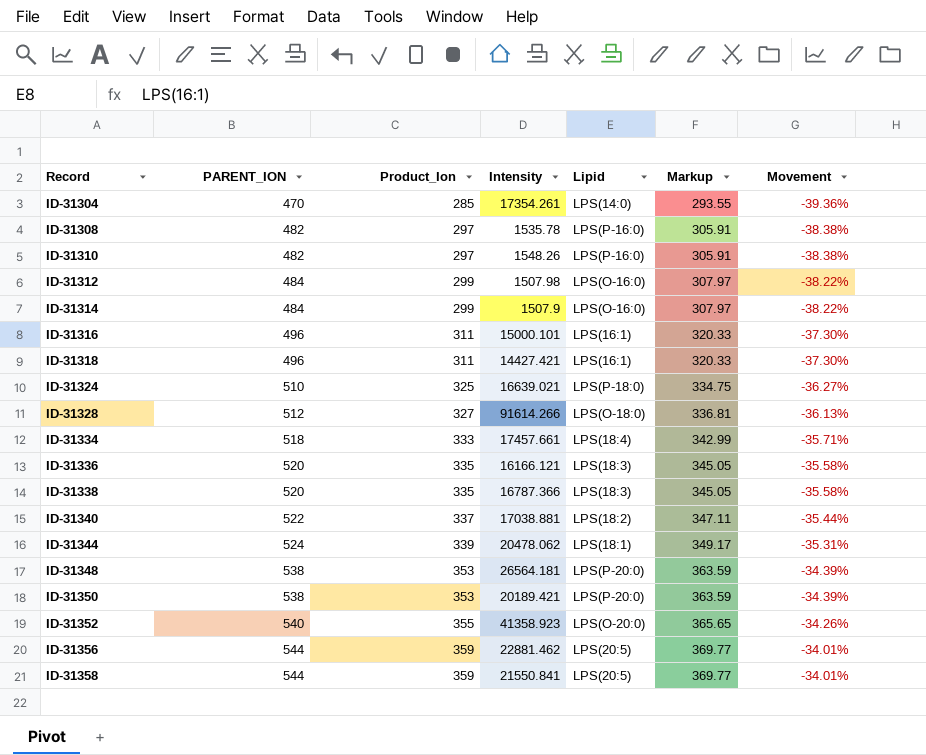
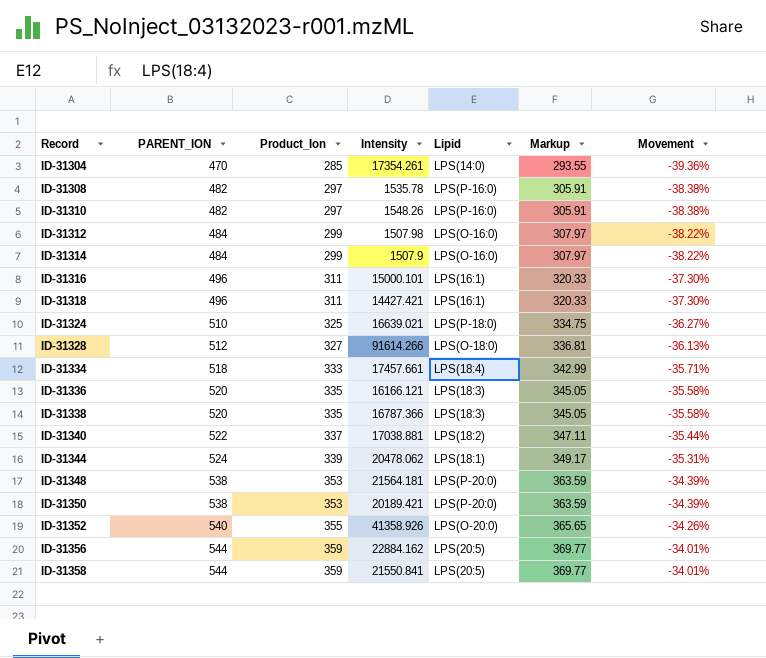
ID-31348 | Intensity: 26564.181 -> 21564.181
ID-31352 | Intensity: 41358.923 -> 41358.926
ID-31356 | Intensity: 22881.462 -> 22884.162

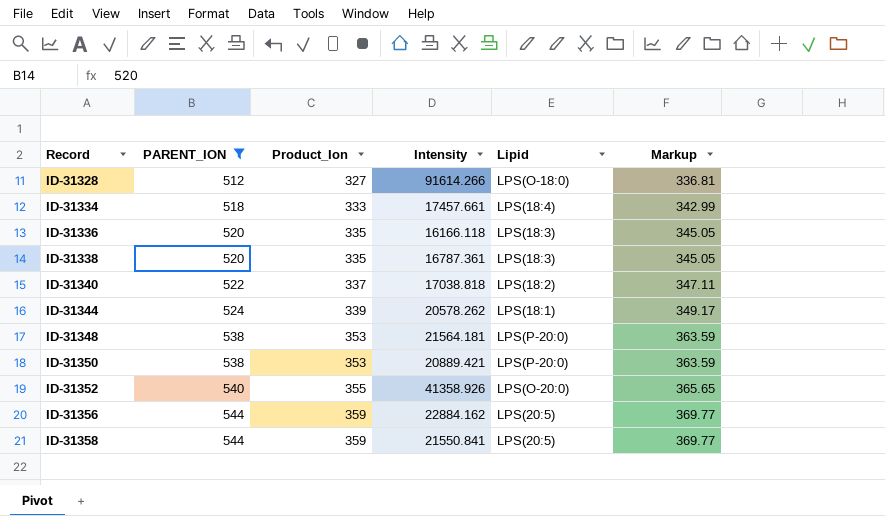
filter: none -> PARENT_ION >= 512
column Movement | formula: ([Product_Ion] - [PARENT_ION]) / [PARENT_ION] -> none
ID-31336 | Intensity: 16166.121 -> 16166.118
ID-31338 | Intensity: 16787.366 -> 16787.361
ID-31340 | Intensity: 17038.881 -> 17038.818
ID-31344 | Intensity: 20478.062 -> 20578.262
ID-31350 | Intensity: 20189.421 -> 20889.421

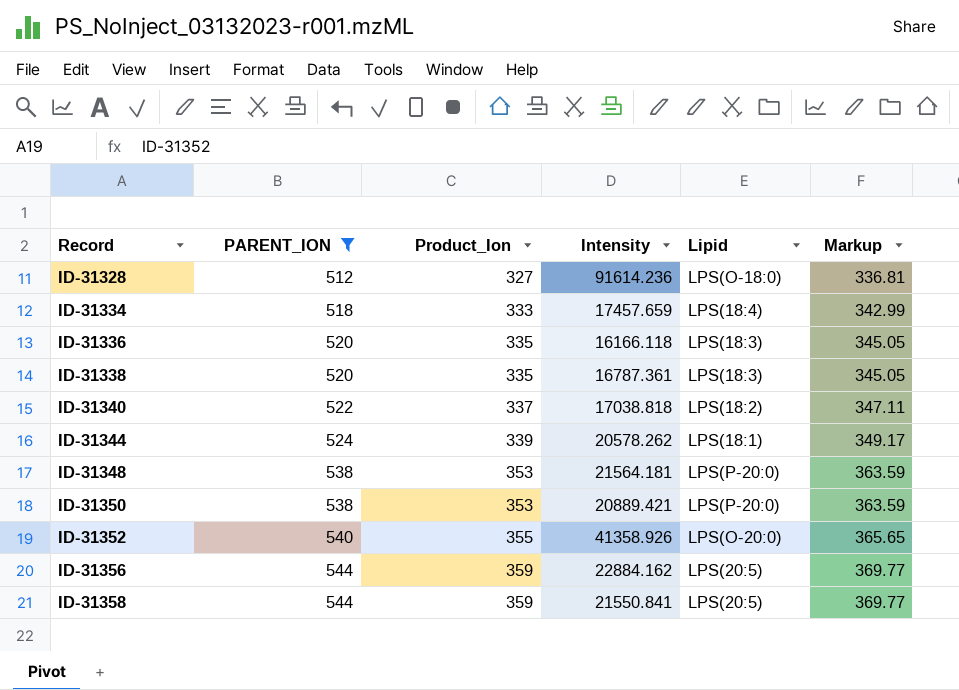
ID-31328 | Intensity: 91614.266 -> 91614.236
ID-31334 | Intensity: 17457.661 -> 17457.659

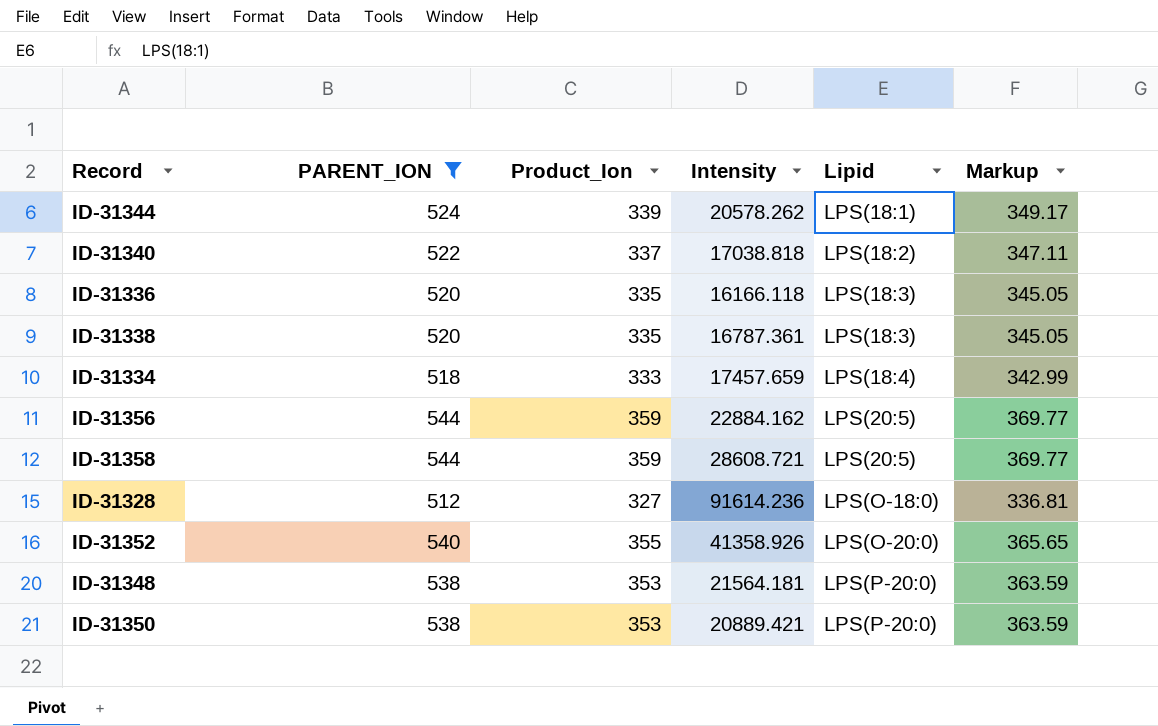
row order: Record ascending -> Lipid ascending
ID-31358 | Intensity: 21550.841 -> 28608.721

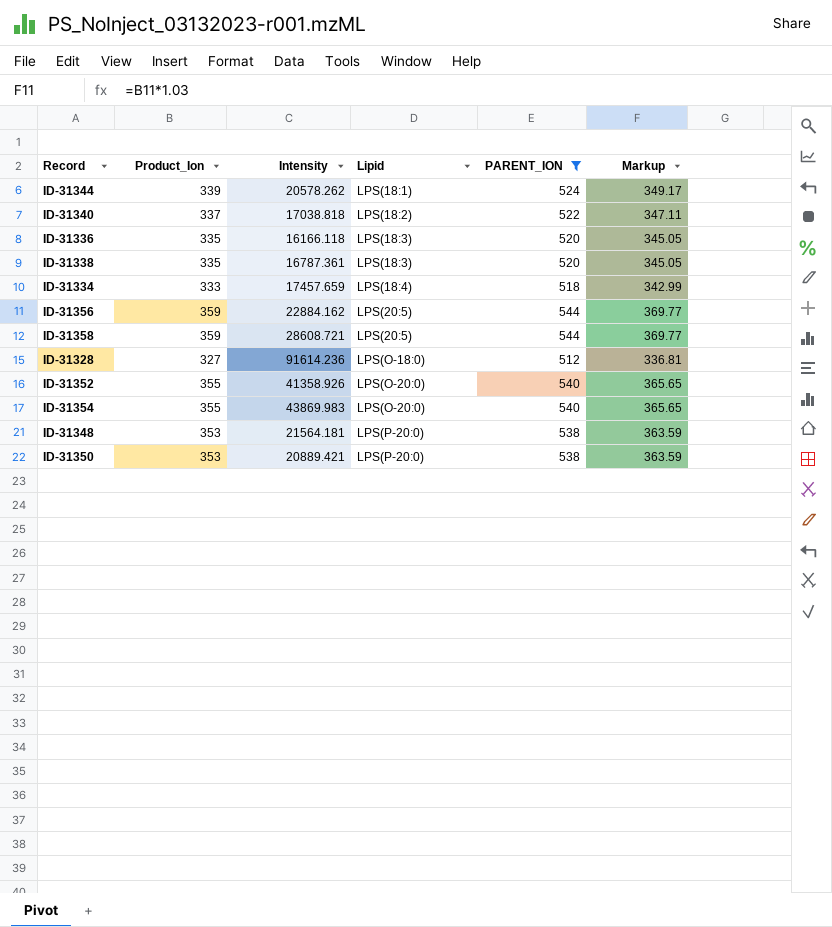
column PARENT_ION | position: 2 -> 5
row ID-31354: none -> 355 | 43869.983 | LPS(O-20:0) | 540 | 365.65

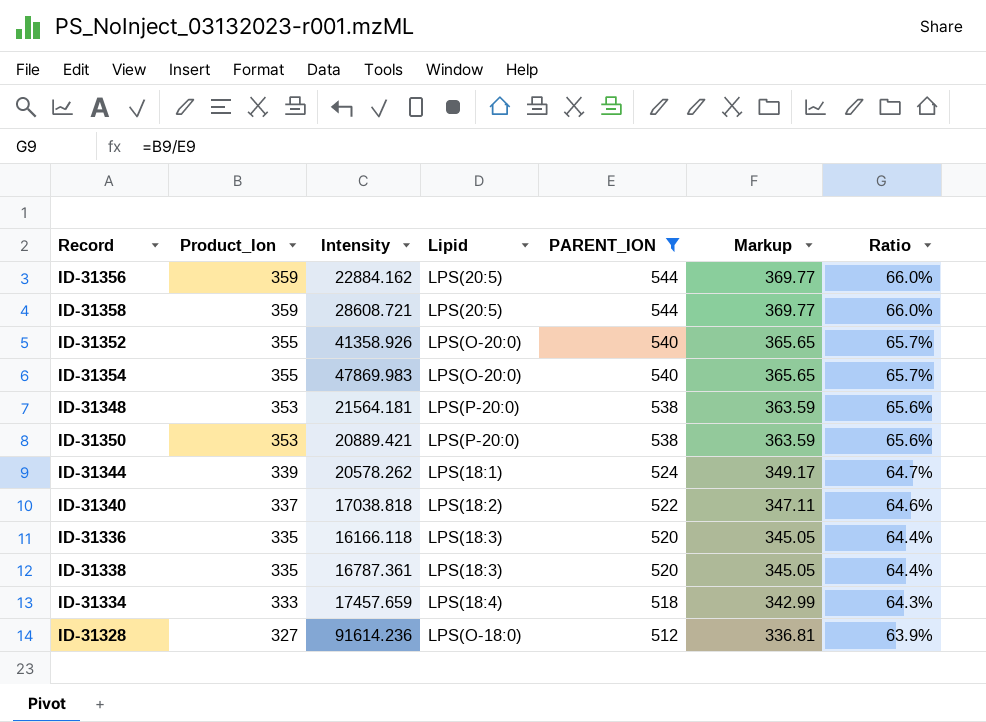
row order: Lipid ascending -> Product_Ion descending
column Ratio | formula: none -> [Product_Ion] / [PARENT_ION]
ID-31354 | Intensity: 43869.983 -> 47869.983

